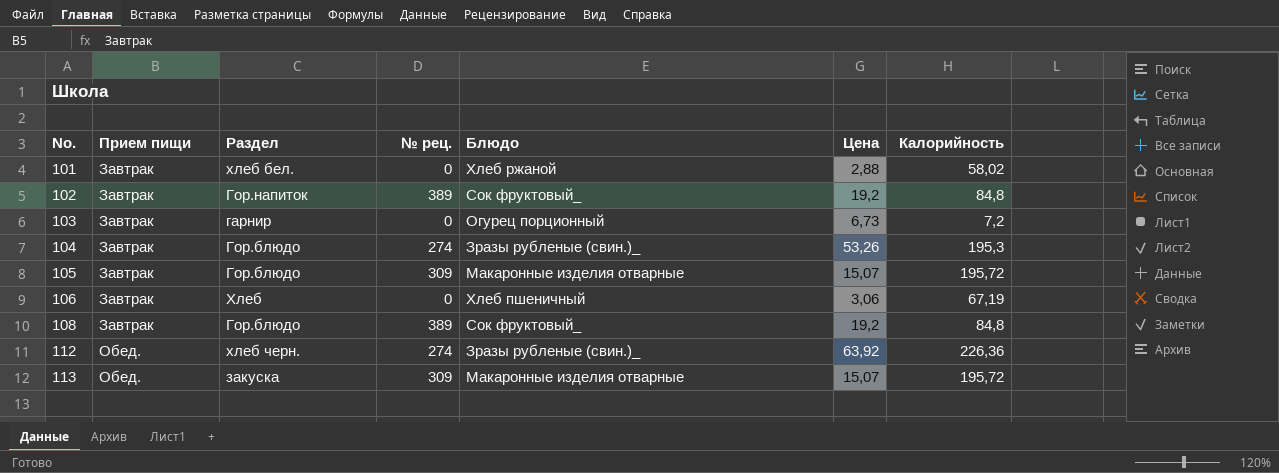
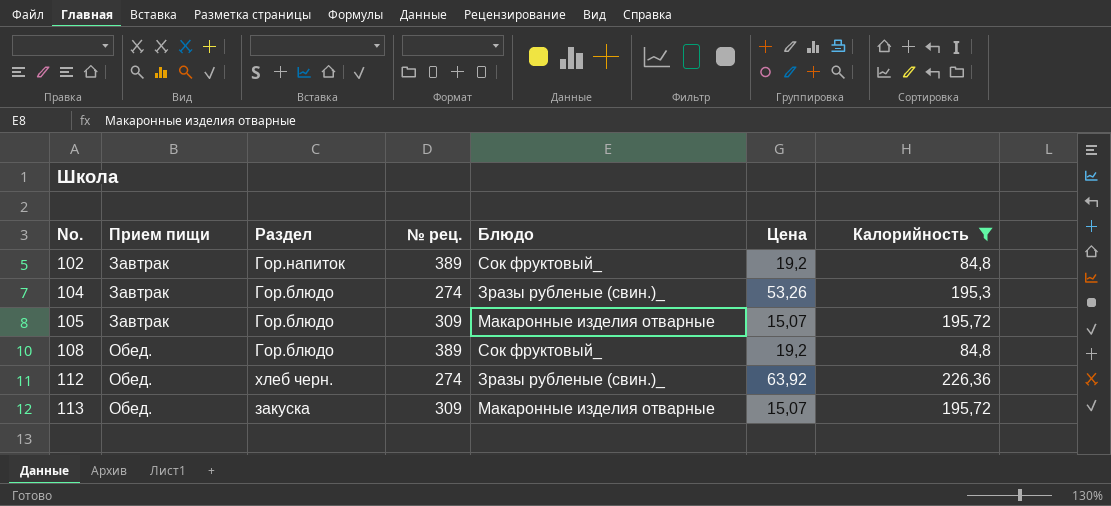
filter: none -> Калорийность >= 84,8
108 | Прием пищи: Завтрак -> Обед.

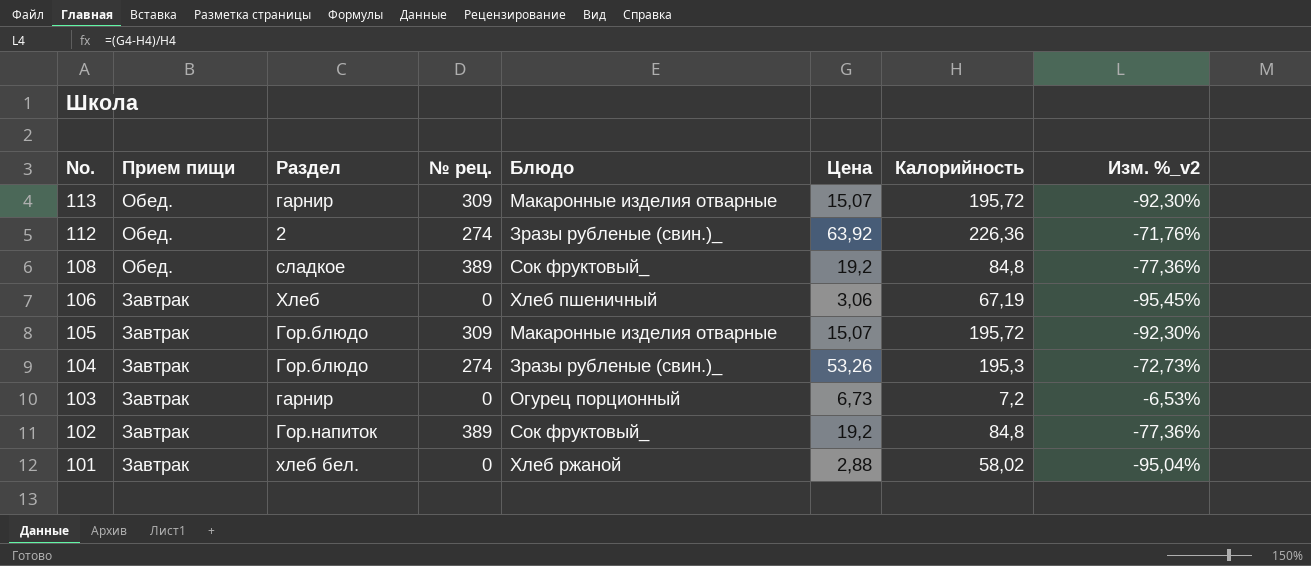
filter: Калорийность >= 84,8 -> none
row order: No. ascending -> No. descending
column Изм. %_v2 | formula: none -> ([Цена] - [Калорийность]) / [Калорийность]
113 | Раздел: закуска -> гарнир
112 | Раздел: хлеб черн. -> 2
108 | Раздел: Гор.блюдо -> сладкое

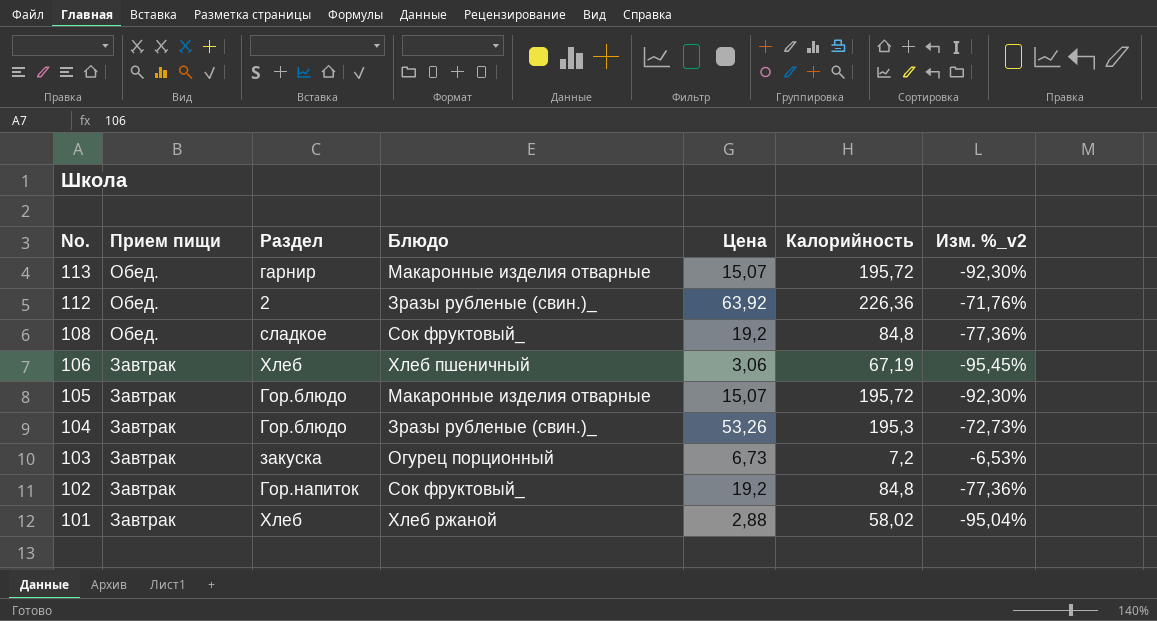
column № рец. | position: 4 -> none
103 | Раздел: гарнир -> закуска
101 | Раздел: хлеб бел. -> Хлеб

